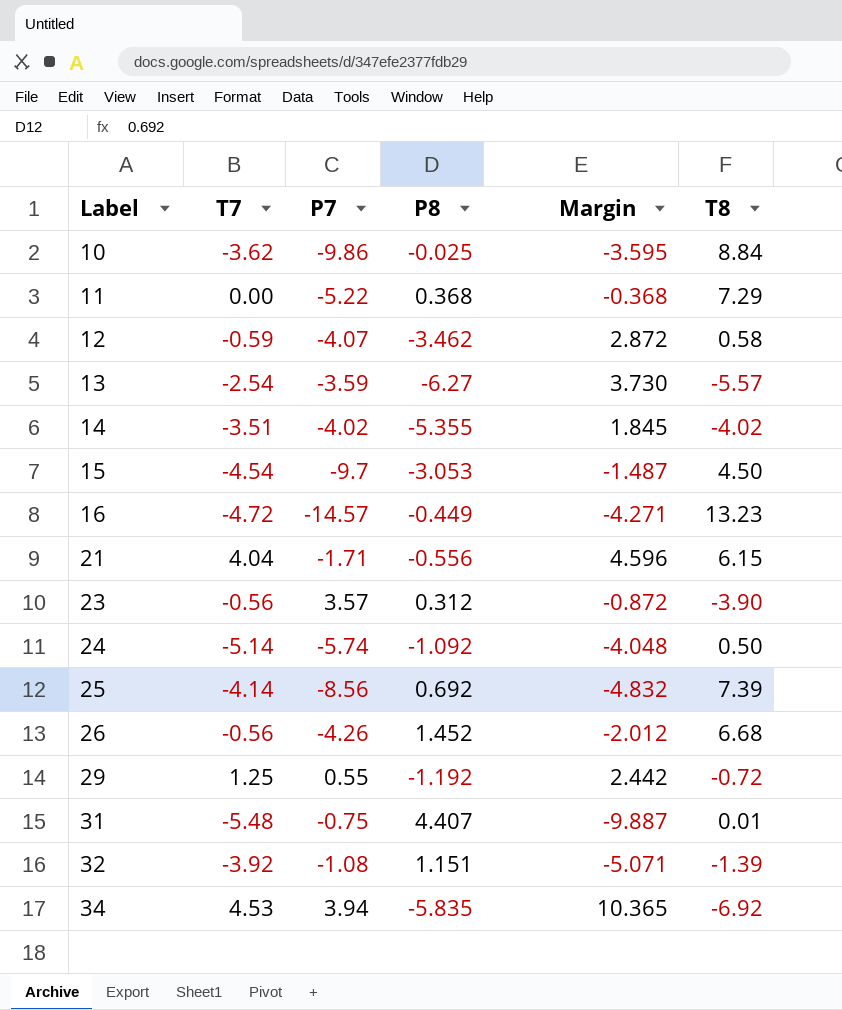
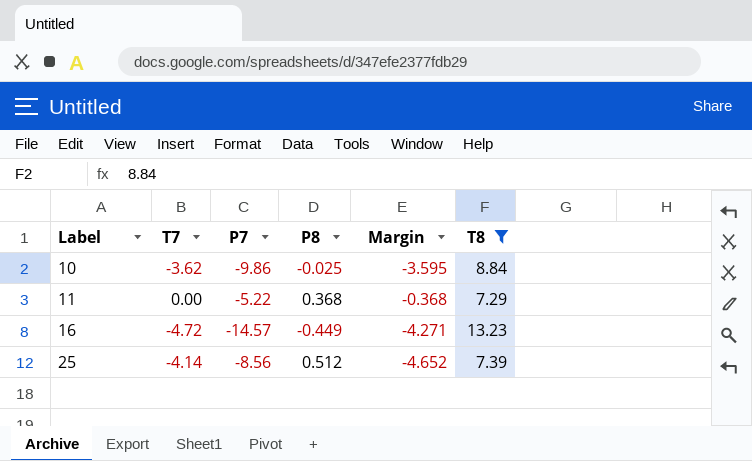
filter: none -> T8 >= 7.29
25 | P8: 0.692 -> 0.512
25 | Margin: -4.832 -> -4.652

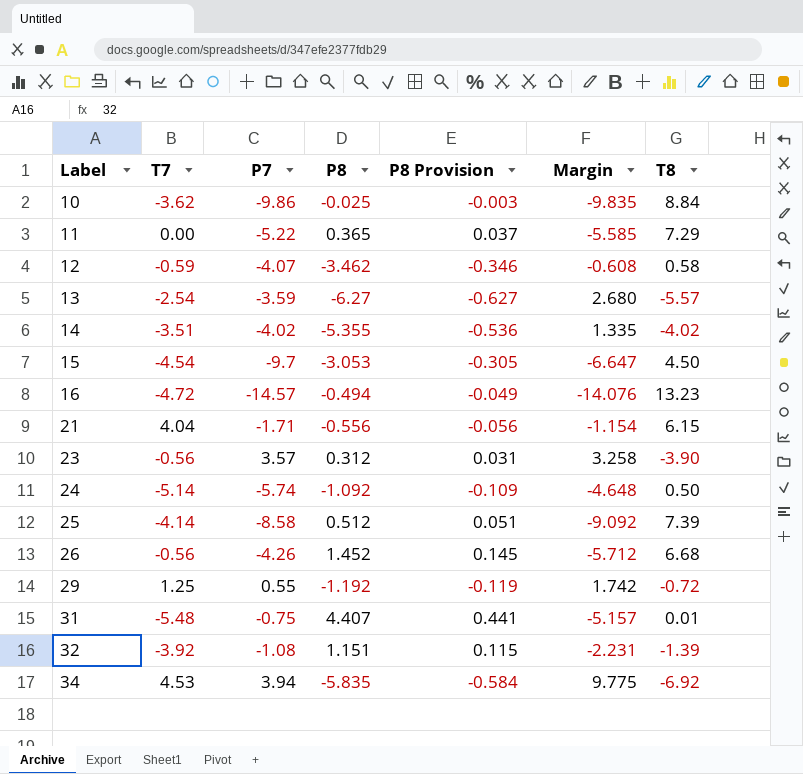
filter: T8 >= 7.29 -> none
column P8 Provision | formula: none -> [P8] * 0.1
column Margin | formula: [T7] - [P8] -> [P7] - [P8]
11 | P8: 0.368 -> 0.365
16 | P8: -0.449 -> -0.494
25 | P7: -8.56 -> -8.58

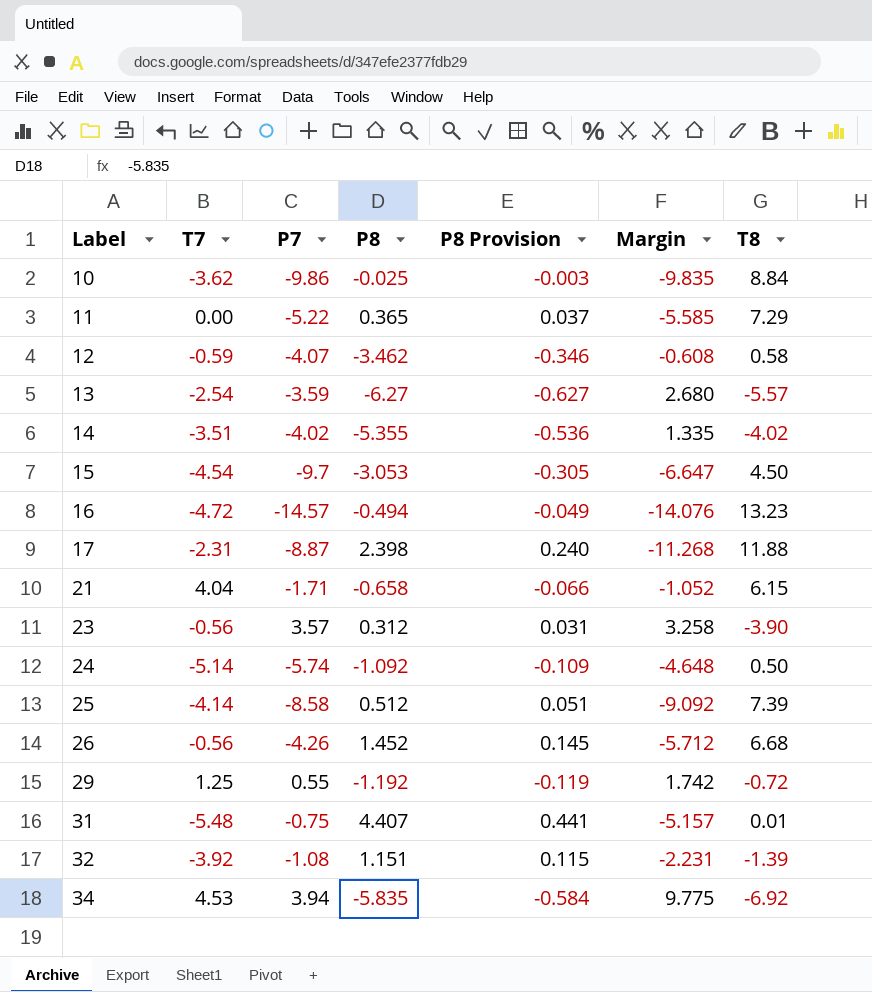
row 17: none -> -2.31 | -8.87 | 2.398 | 0.240 | -11.268 | 11.88
21 | P8: -0.556 -> -0.658
21 | P8 Provision: -0.056 -> -0.066
21 | Margin: -1.154 -> -1.052

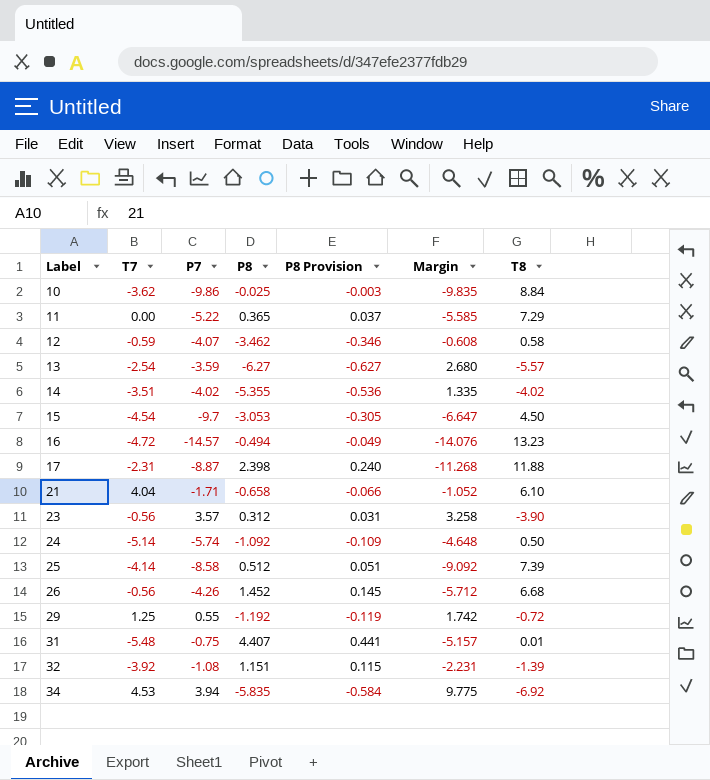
21 | T8: 6.15 -> 6.10

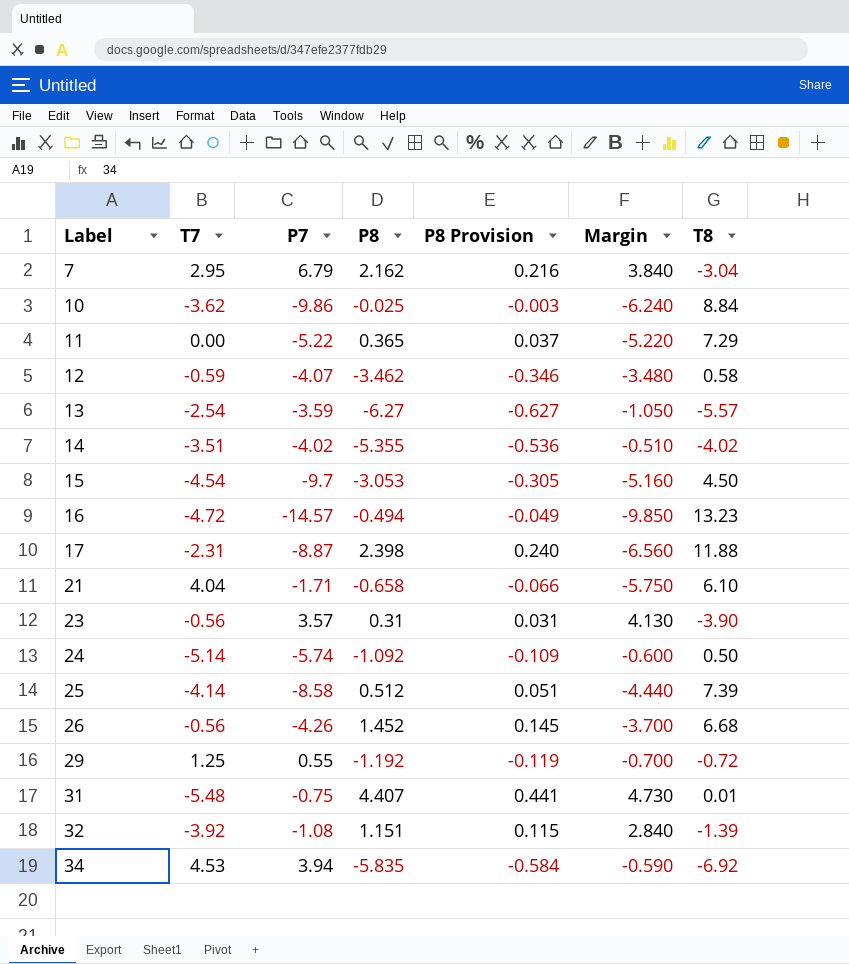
column Margin | formula: [P7] - [P8] -> [P7] - [T7]
row 7: none -> 2.95 | 6.79 | 2.162 | 0.216 | 3.840 | -3.04
23 | P8: 0.312 -> 0.31

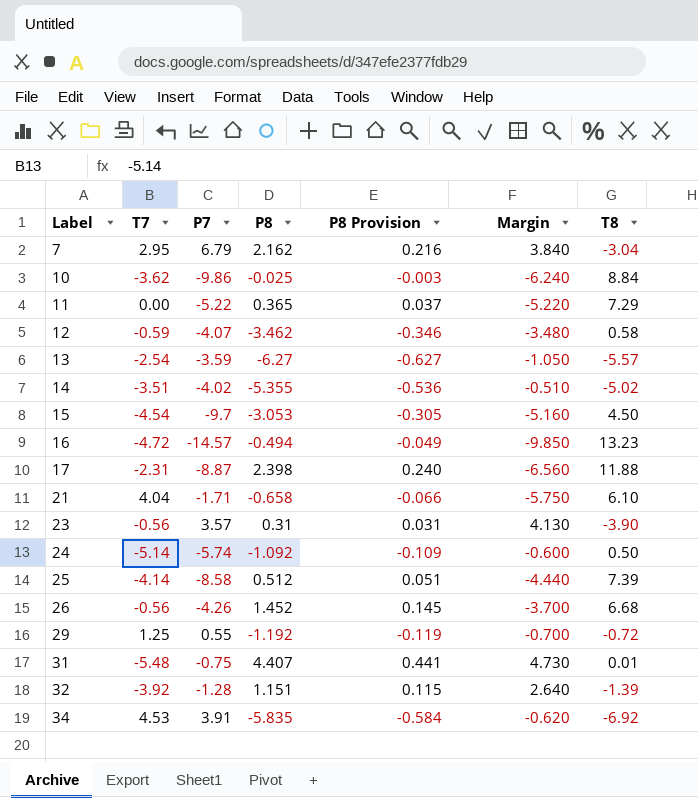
14 | T8: -4.02 -> -5.02
32 | P7: -1.08 -> -1.28
32 | Margin: 2.840 -> 2.640
34 | P7: 3.94 -> 3.91
34 | Margin: -0.590 -> -0.620

